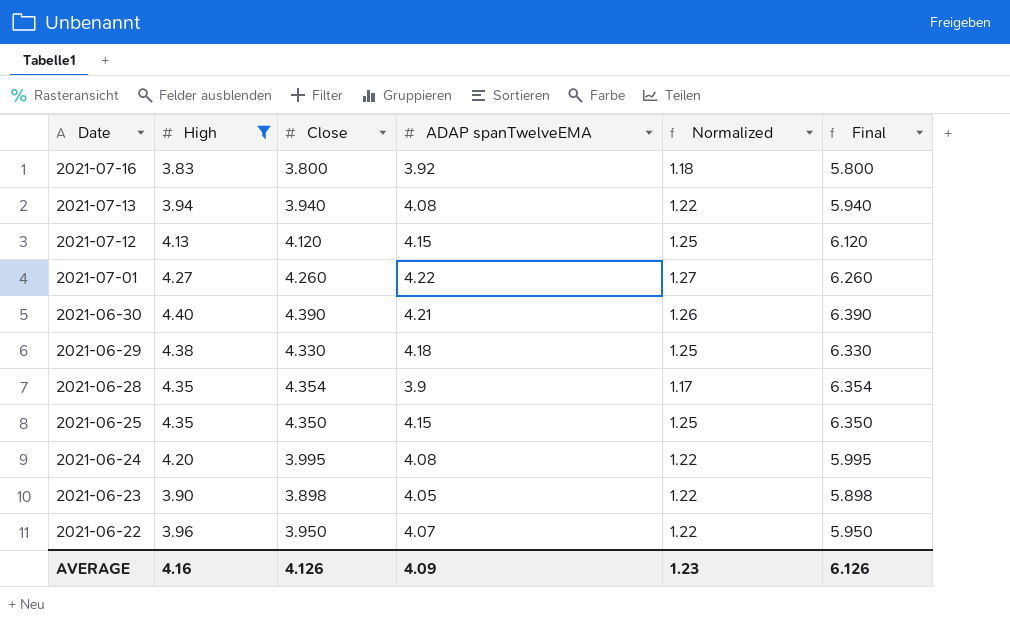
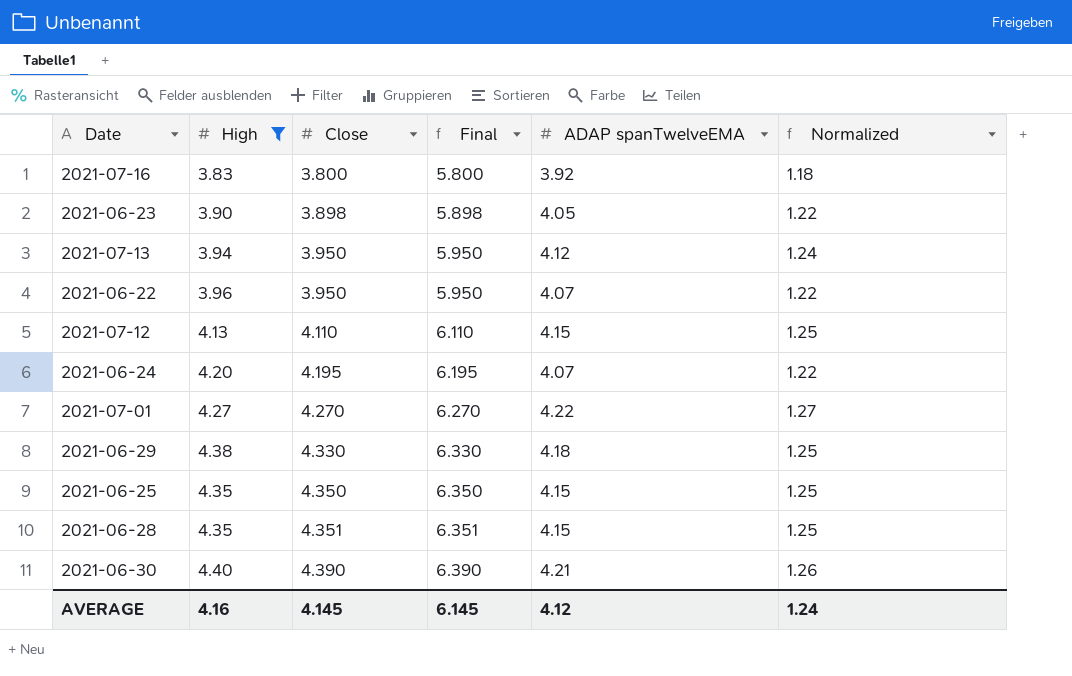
row order: Date descending -> Close ascending
column Final | position: 6 -> 4
2021-07-13 | Close: 3.940 -> 3.950
2021-07-13 | Final: 5.940 -> 5.950
2021-07-13 | ADAP spanTwelveEMA: 4.08 -> 4.12
2021-07-13 | Normalized: 1.22 -> 1.24
2021-07-12 | Close: 4.120 -> 4.110
2021-07-12 | Final: 6.120 -> 6.110
2021-06-24 | Close: 3.995 -> 4.195
2021-06-24 | Final: 5.995 -> 6.195
2021-06-24 | ADAP spanTwelveEMA: 4.08 -> 4.07
2021-07-01 | Close: 4.260 -> 4.270
2021-07-01 | Final: 6.260 -> 6.270
2021-06-28 | Close: 4.354 -> 4.351
2021-06-28 | Final: 6.354 -> 6.351
2021-06-28 | ADAP spanTwelveEMA: 3.9 -> 4.15
2021-06-28 | Normalized: 1.17 -> 1.25
AVERAGE | Close: 4.126 -> 4.145
AVERAGE | Final: 6.126 -> 6.145
AVERAGE | ADAP spanTwelveEMA: 4.09 -> 4.12
AVERAGE | Normalized: 1.23 -> 1.24

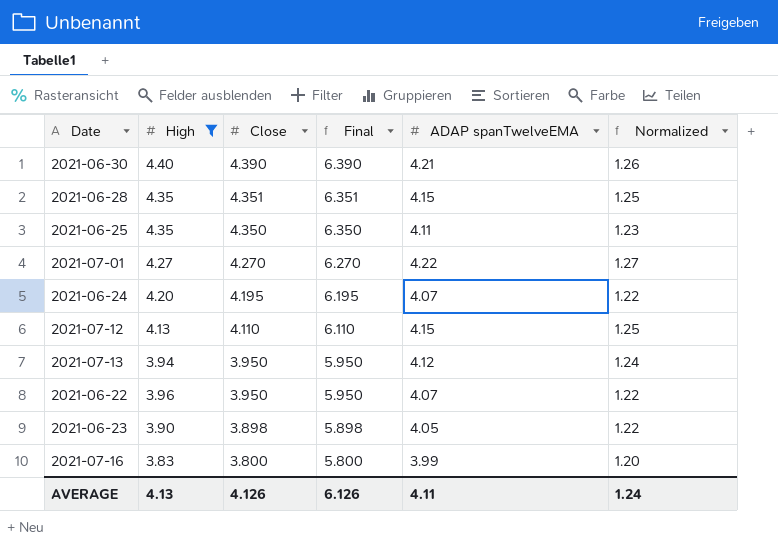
row order: Close ascending -> Close descending
row 2021-06-29: 4.38 | 4.330 | 6.330 | 4.18 | 1.25 -> none
2021-06-25 | ADAP spanTwelveEMA: 4.15 -> 4.11
2021-06-25 | Normalized: 1.25 -> 1.23
2021-07-16 | ADAP spanTwelveEMA: 3.92 -> 3.99
2021-07-16 | Normalized: 1.18 -> 1.20
AVERAGE | High: 4.16 -> 4.13
AVERAGE | Close: 4.145 -> 4.126
AVERAGE | Final: 6.145 -> 6.126
AVERAGE | ADAP spanTwelveEMA: 4.12 -> 4.11

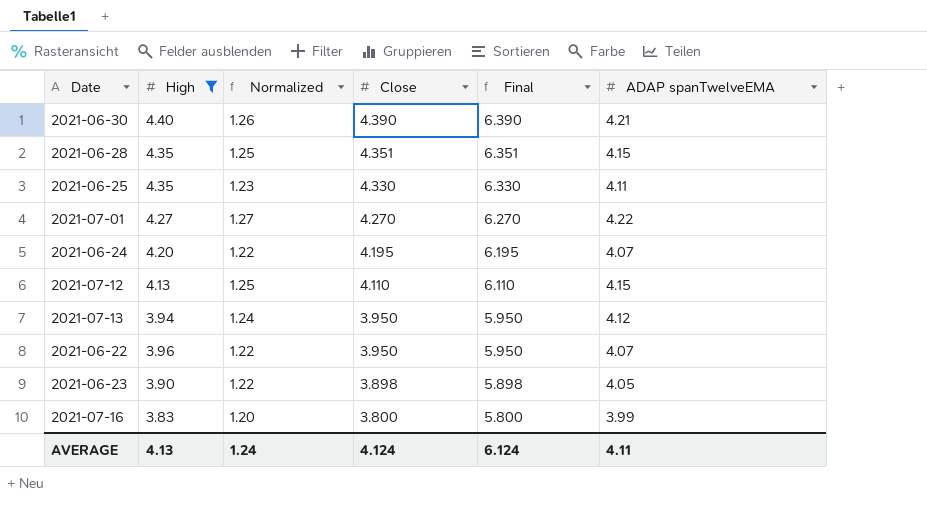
column Normalized | position: 6 -> 3
2021-06-25 | Close: 4.350 -> 4.330
2021-06-25 | Final: 6.350 -> 6.330
AVERAGE | Close: 4.126 -> 4.124
AVERAGE | Final: 6.126 -> 6.124

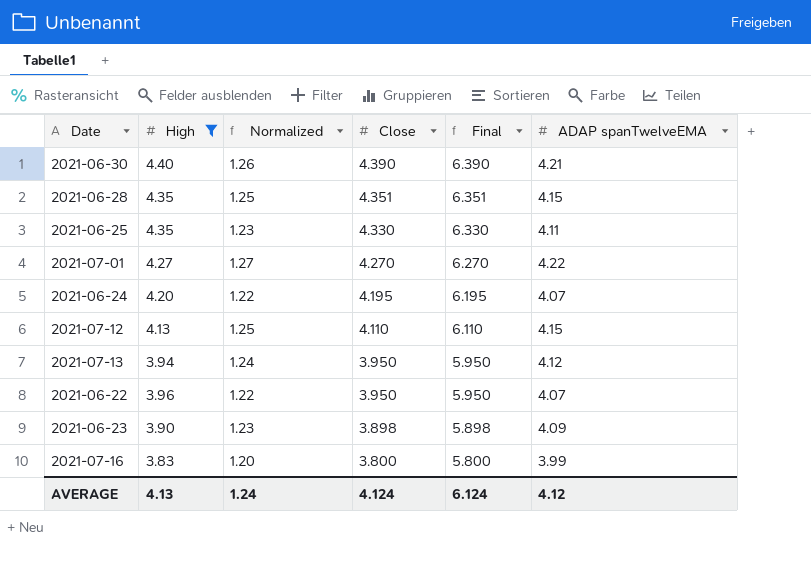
2021-06-23 | Normalized: 1.22 -> 1.23
2021-06-23 | ADAP spanTwelveEMA: 4.05 -> 4.09
AVERAGE | ADAP spanTwelveEMA: 4.11 -> 4.12

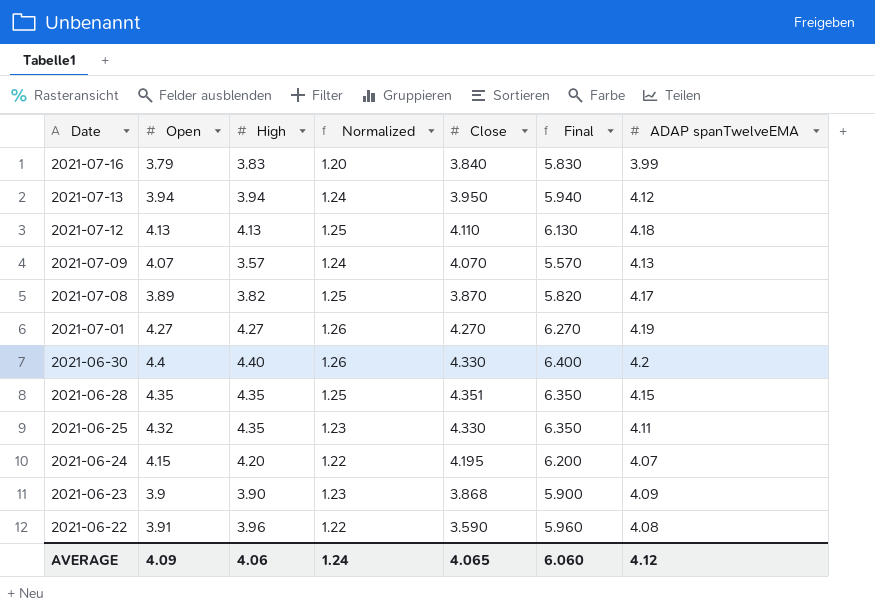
filter: High >= 3.83 -> none
row order: Close descending -> Date descending
column Open | position: none -> 2
column Final | formula: [Close] + 2 -> [High] + 2
2021-07-16 | Close: 3.800 -> 3.840
2021-07-12 | ADAP spanTwelveEMA: 4.15 -> 4.18
2021-07-01 | Normalized: 1.27 -> 1.26
2021-07-01 | ADAP spanTwelveEMA: 4.22 -> 4.19
2021-06-30 | Close: 4.390 -> 4.330
2021-06-30 | ADAP spanTwelveEMA: 4.21 -> 4.2
2021-06-23 | Close: 3.898 -> 3.868
2021-06-22 | Close: 3.950 -> 3.590
2021-06-22 | ADAP spanTwelveEMA: 4.07 -> 4.08
AVERAGE | High: 4.13 -> 4.06
AVERAGE | Close: 4.124 -> 4.065
AVERAGE | Final: 6.124 -> 6.060

